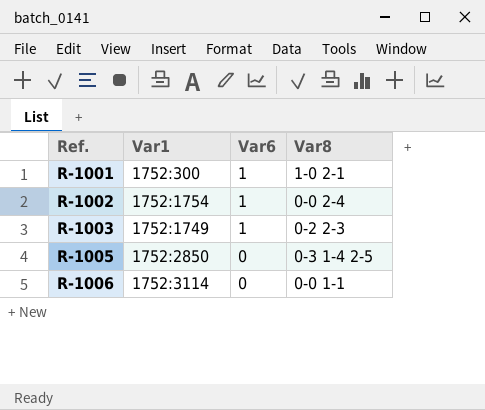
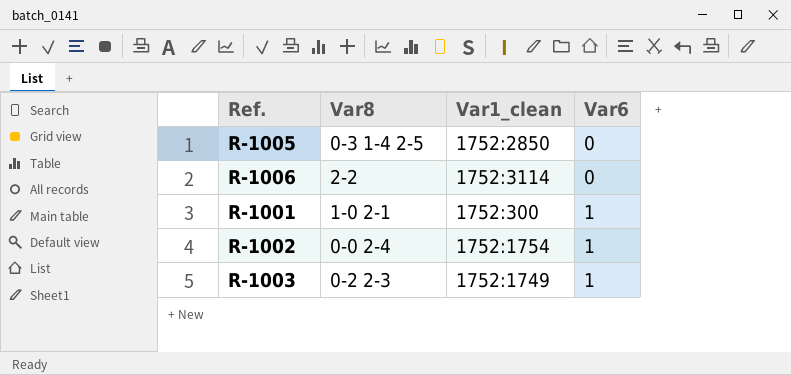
row order: Ref. ascending -> Var6 ascending
column Var8 | position: 4 -> 2
column name: Var1 -> Var1_clean
R-1006 | Var8: 0-0 1-1 -> 2-2

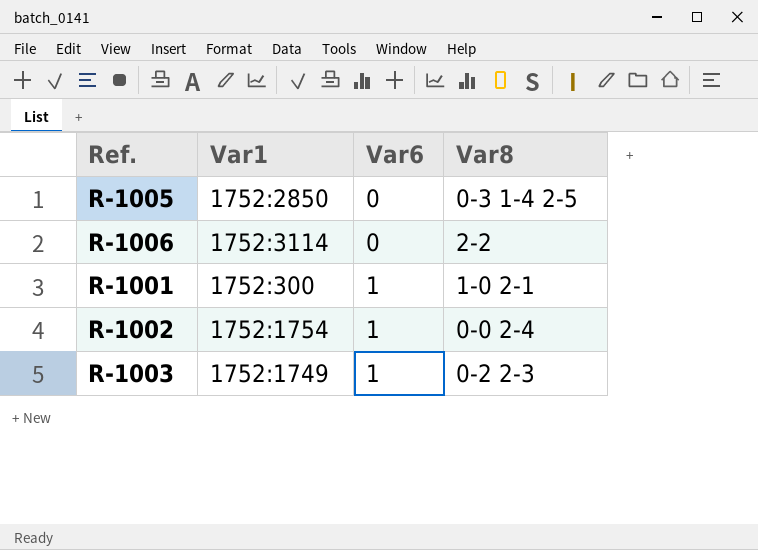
column name: Var1_clean -> Var1
column Var8 | position: 2 -> 4

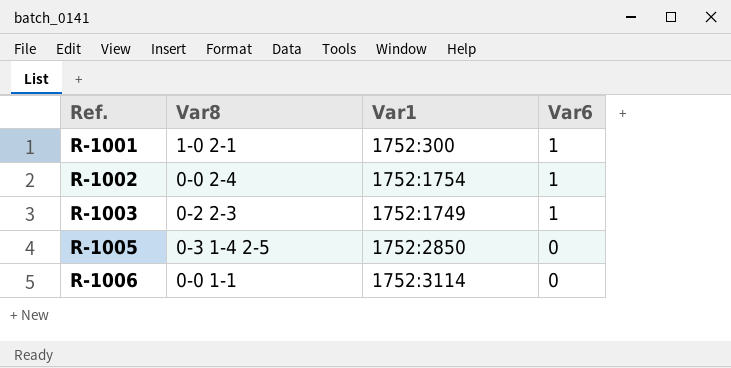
row order: Var6 ascending -> Ref. ascending
column Var8 | position: 4 -> 2
R-1006 | Var8: 2-2 -> 0-0 1-1

